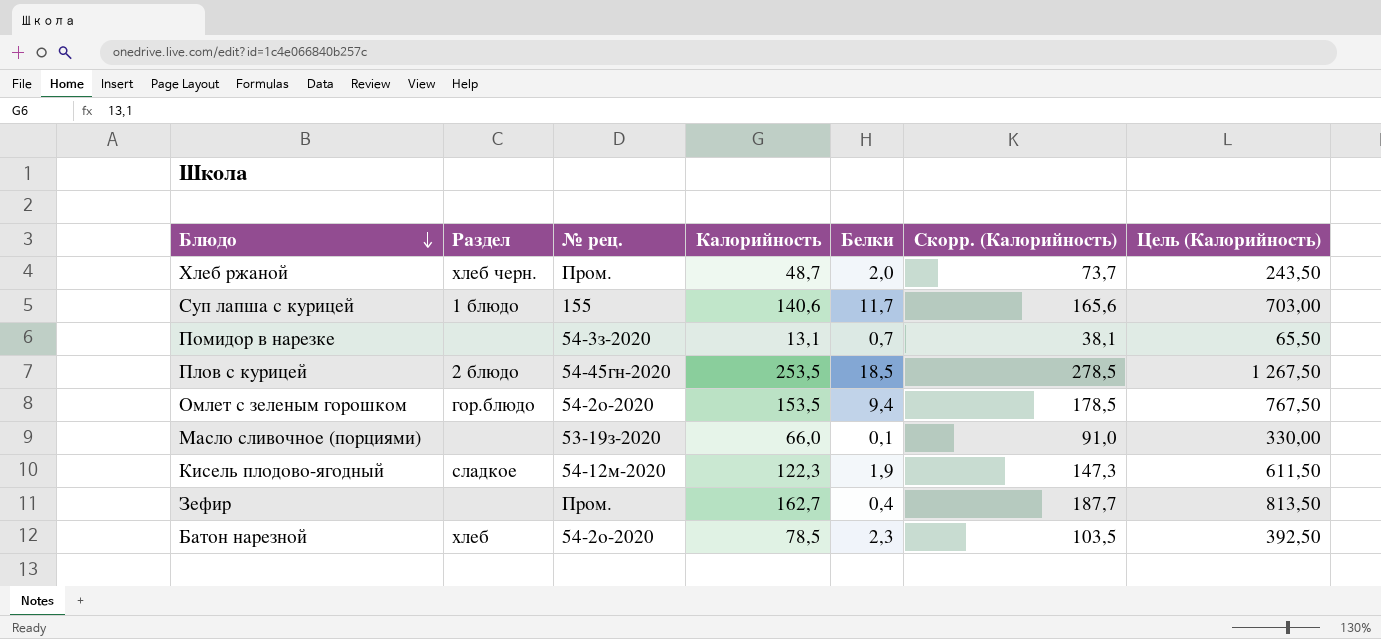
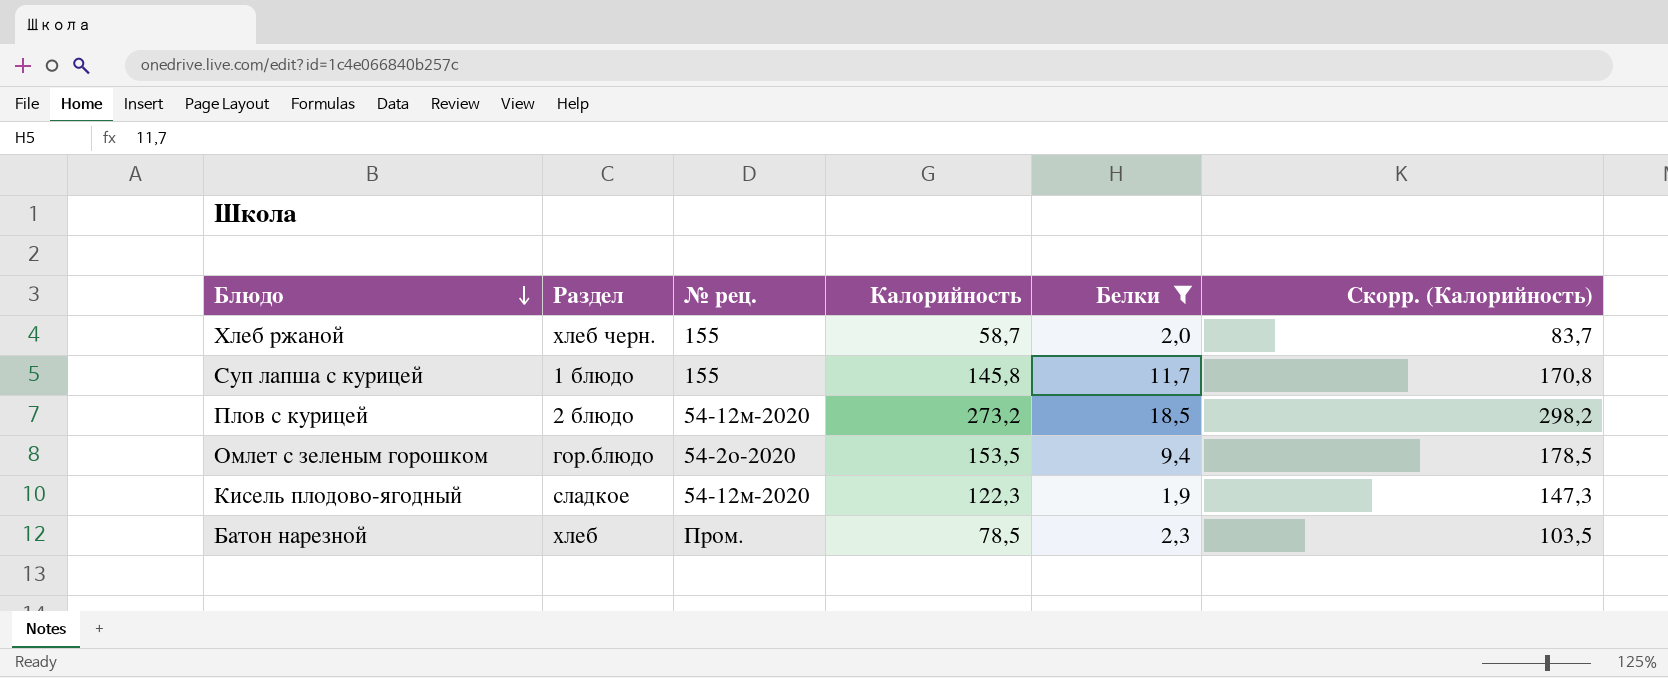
filter: none -> Белки >= 1,9
column Цель (Калорийность) | formula: [Калорийность] * 5 -> none
Хлеб ржаной | № рец.: Пром. -> 155
Хлеб ржаной | Калорийность: 48,7 -> 58,7
Хлеб ржаной | Скорр. (Калорийность): 73,7 -> 83,7
Суп лапша с курицей | Калорийность: 140,6 -> 145,8
Суп лапша с курицей | Скорр. (Калорийность): 165,6 -> 170,8
Плов с курицей | № рец.: 54-45гн-2020 -> 54-12м-2020
Плов с курицей | Калорийность: 253,5 -> 273,2
Плов с курицей | Скорр. (Калорийность): 278,5 -> 298,2
Батон нарезной | № рец.: 54-2о-2020 -> Пром.

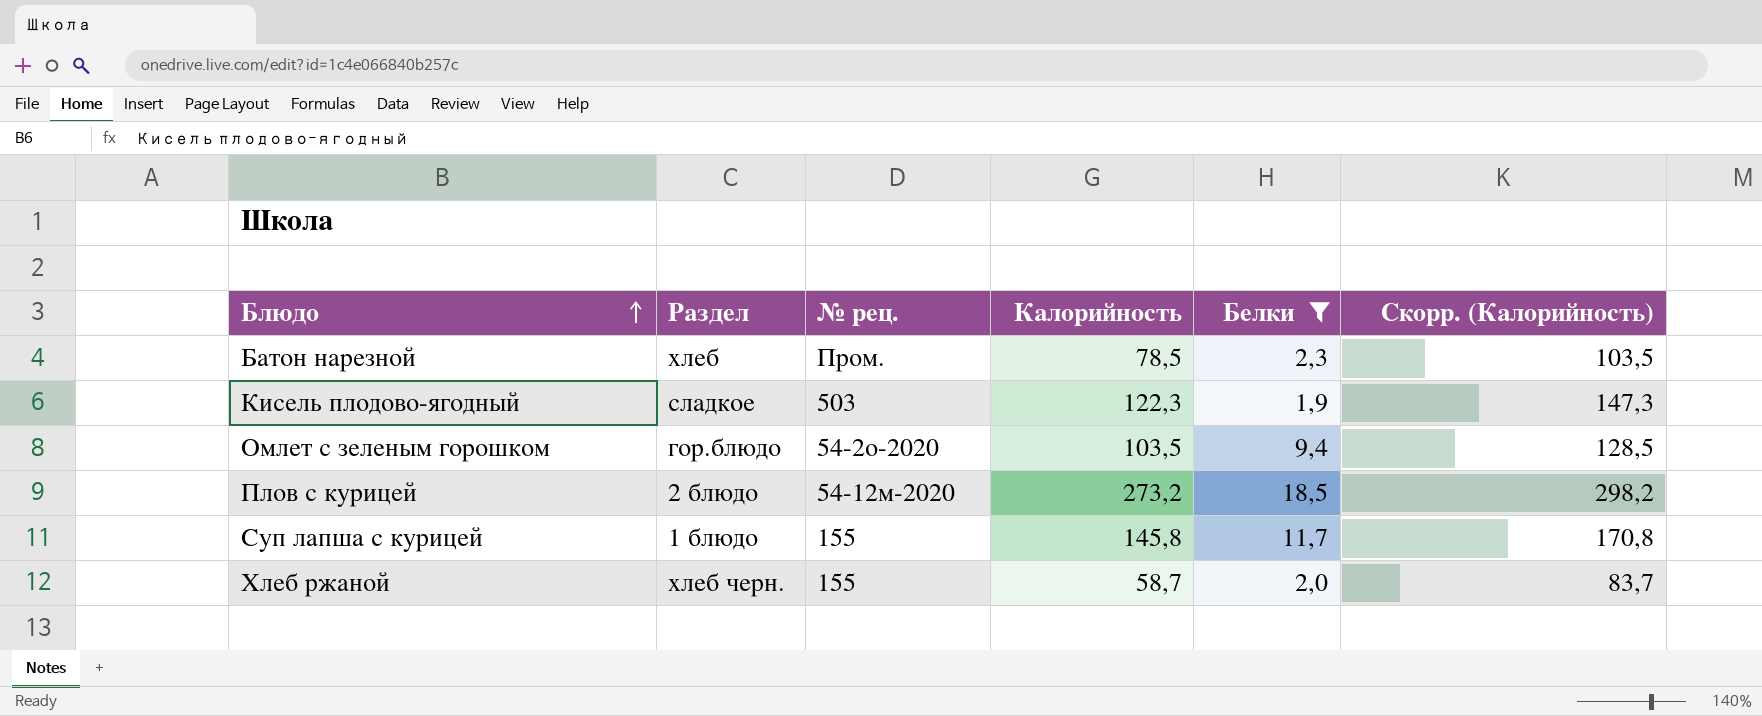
row order: Блюдо descending -> Блюдо ascending
Кисель плодово-ягодный | № рец.: 54-12м-2020 -> 503
Омлет с зеленым горошком | Калорийность: 153,5 -> 103,5
Омлет с зеленым горошком | Скорр. (Калорийность): 178,5 -> 128,5

